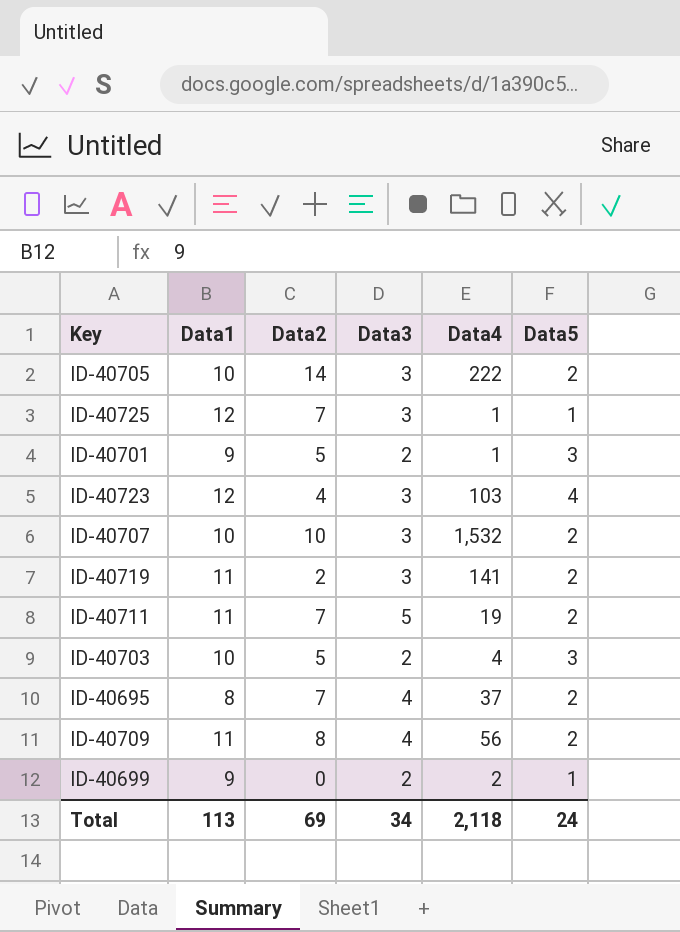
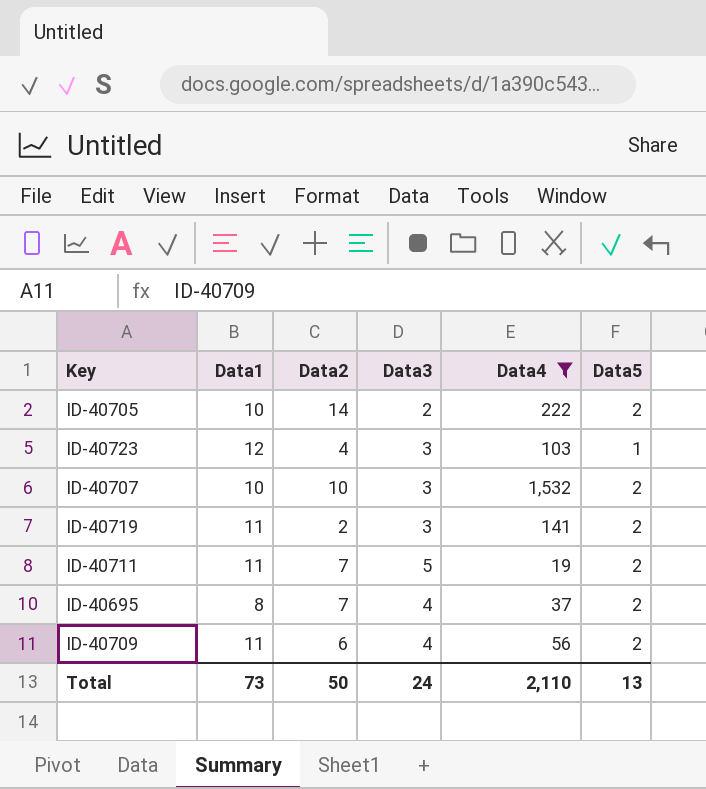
filter: none -> Data4 >= 19
ID-40705 | Data3: 3 -> 2
ID-40723 | Data5: 4 -> 1
ID-40709 | Data2: 8 -> 6
Total | Data1: 113 -> 73
Total | Data2: 69 -> 50
Total | Data3: 34 -> 24
Total | Data4: 2,118 -> 2,110
Total | Data5: 24 -> 13

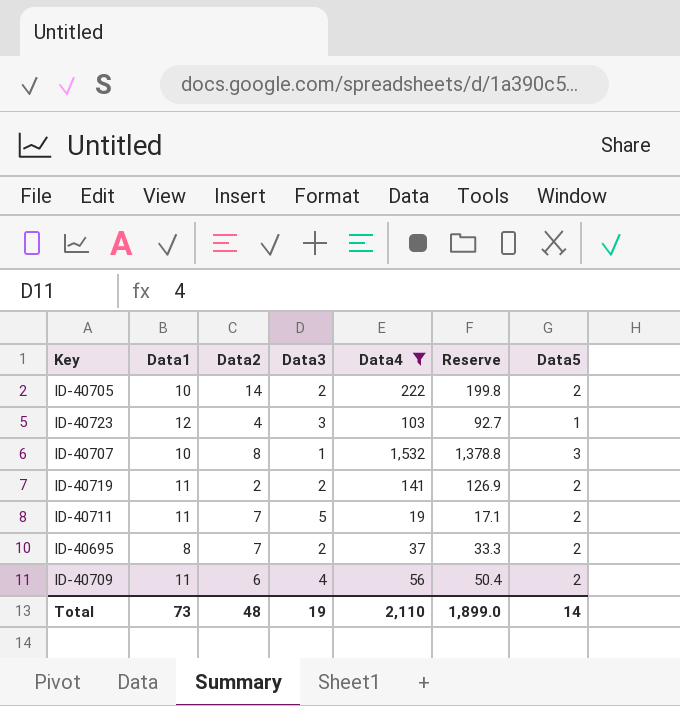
column Reserve | formula: none -> [Data4] * 0.9
ID-40707 | Data2: 10 -> 8
ID-40707 | Data3: 3 -> 1
ID-40707 | Data5: 2 -> 3
ID-40719 | Data3: 3 -> 2
ID-40695 | Data3: 4 -> 2
Total | Data2: 50 -> 48
Total | Data3: 24 -> 19
Total | Data5: 13 -> 14

